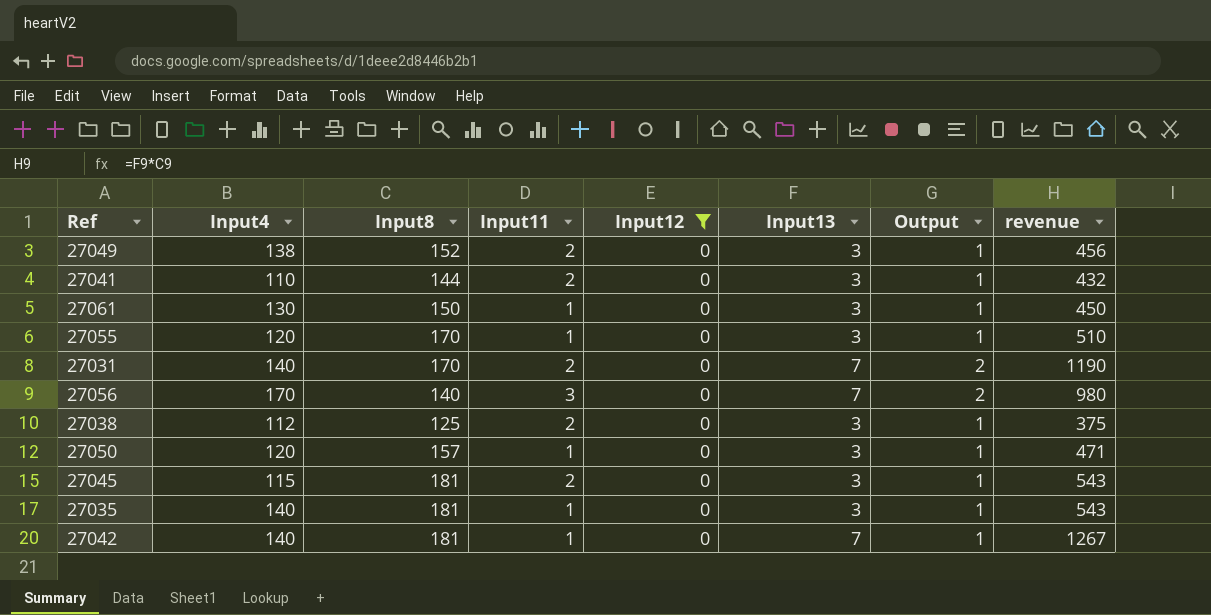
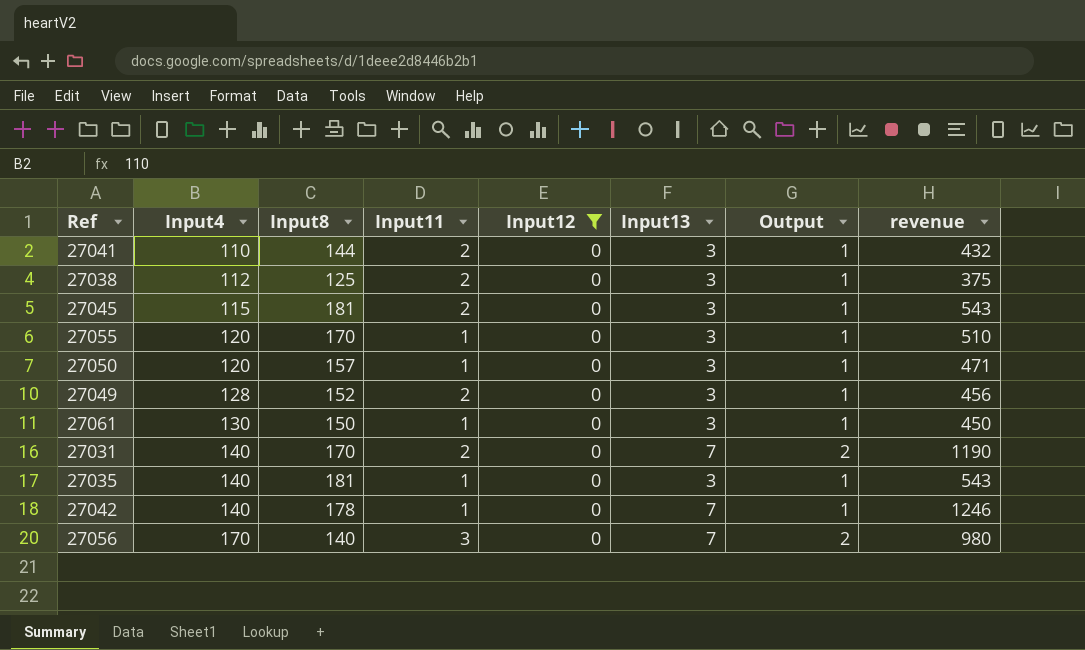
row order: none -> Input4 ascending
27049 | Input4: 138 -> 128
27042 | Input8: 181 -> 178
27042 | revenue: 1267 -> 1246

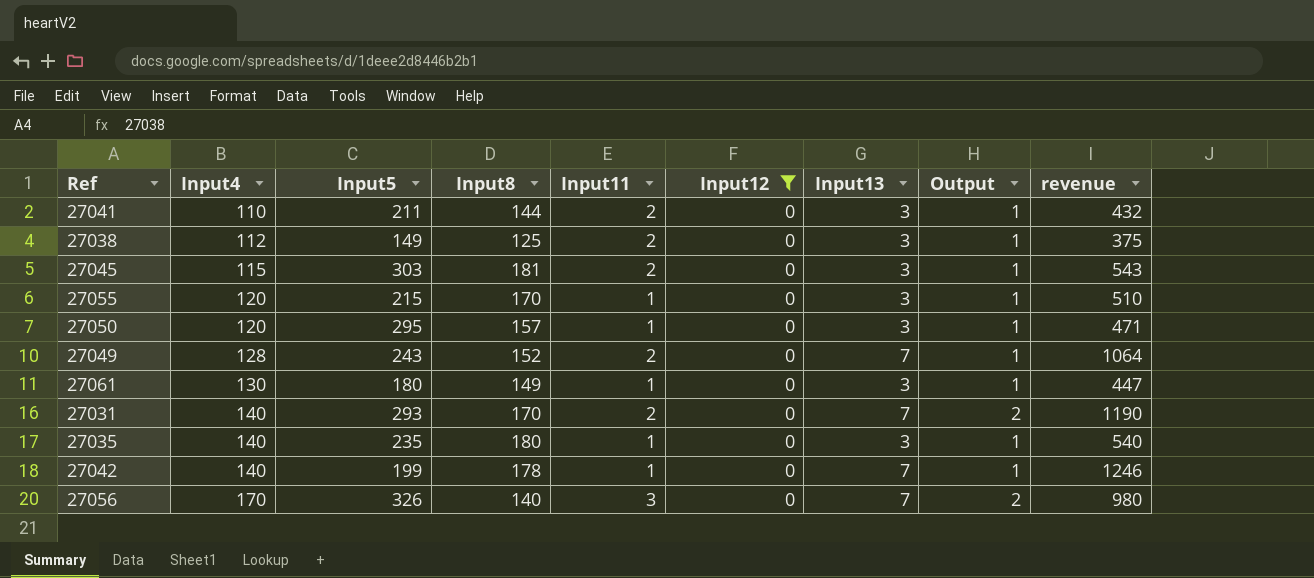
column Input5 | position: none -> 3
27049 | Input13: 3 -> 7
27049 | revenue: 456 -> 1064
27061 | Input8: 150 -> 149
27061 | revenue: 450 -> 447
27035 | Input8: 181 -> 180
27035 | revenue: 543 -> 540

